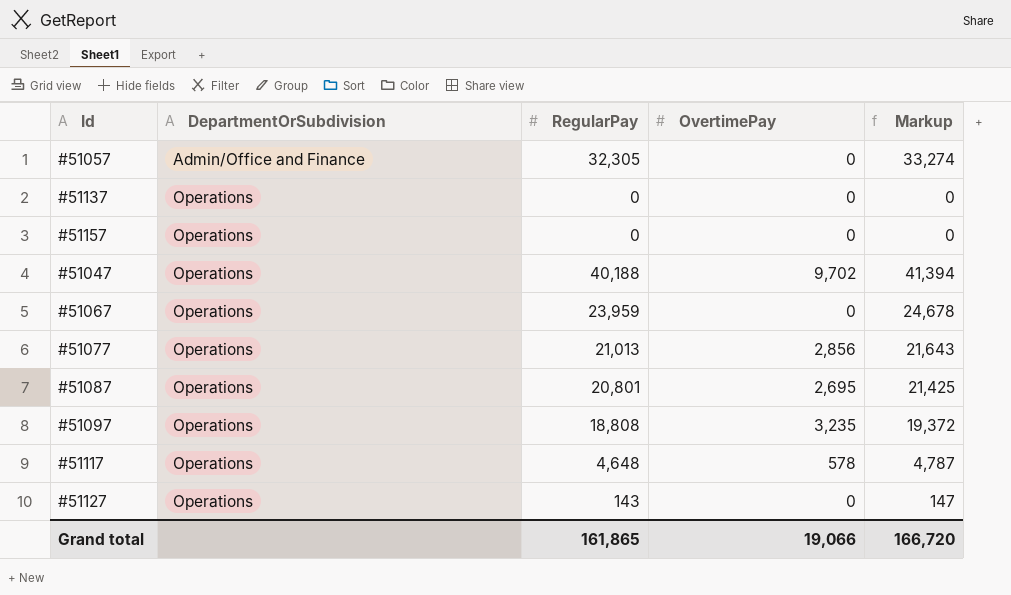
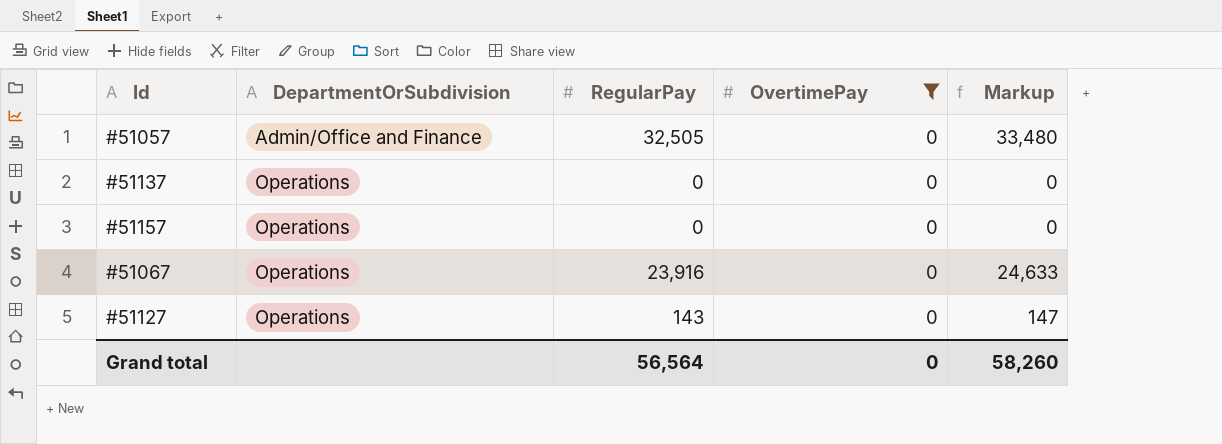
filter: none -> OvertimePay = 0
#51057 | RegularPay: 32,305 -> 32,505
#51057 | Markup: 33,274 -> 33,480
#51067 | RegularPay: 23,959 -> 23,916
#51067 | Markup: 24,678 -> 24,633
Grand total | RegularPay: 161,865 -> 56,564
Grand total | OvertimePay: 19,066 -> 0
Grand total | Markup: 166,720 -> 58,260

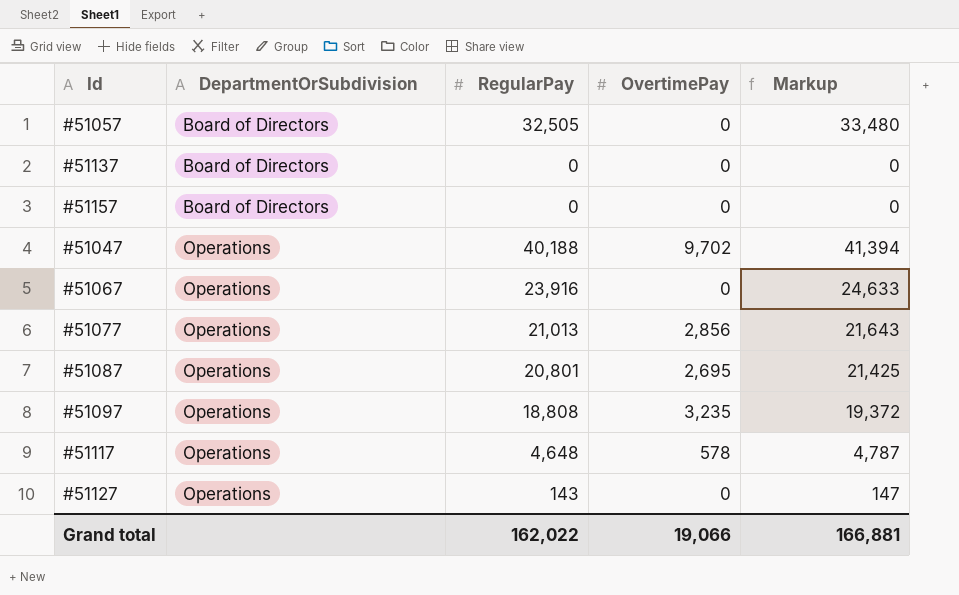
filter: OvertimePay = 0 -> none
#51057 | DepartmentOrSubdivision: Admin/Office and Finance -> Board of Directors
#51137 | DepartmentOrSubdivision: Operations -> Board of Directors
#51157 | DepartmentOrSubdivision: Operations -> Board of Directors
Grand total | RegularPay: 56,564 -> 162,022
Grand total | OvertimePay: 0 -> 19,066
Grand total | Markup: 58,260 -> 166,881

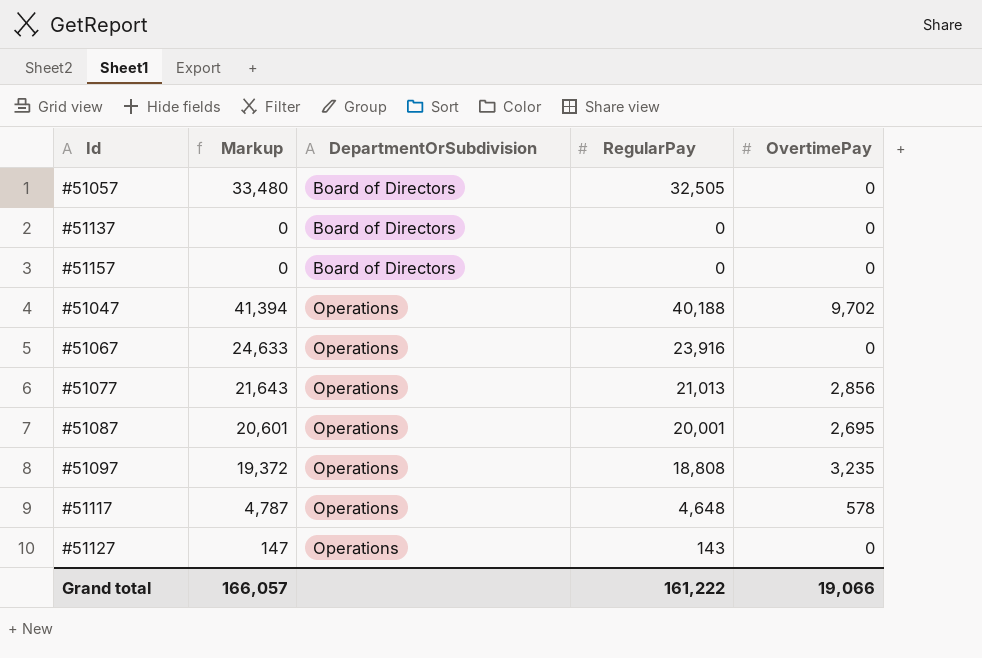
column Markup | position: 5 -> 2
#51087 | Markup: 21,425 -> 20,601
#51087 | RegularPay: 20,801 -> 20,001
Grand total | Markup: 166,881 -> 166,057
Grand total | RegularPay: 162,022 -> 161,222

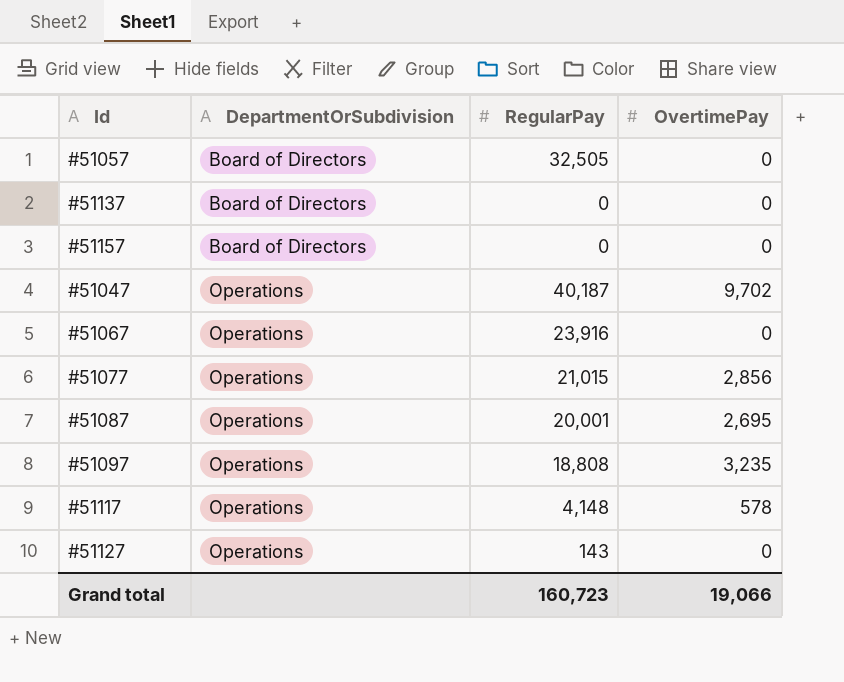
column Markup | formula: [RegularPay] * 1.03 -> none
#51047 | RegularPay: 40,188 -> 40,187
#51077 | RegularPay: 21,013 -> 21,015
#51117 | RegularPay: 4,648 -> 4,148
Grand total | RegularPay: 161,222 -> 160,723

